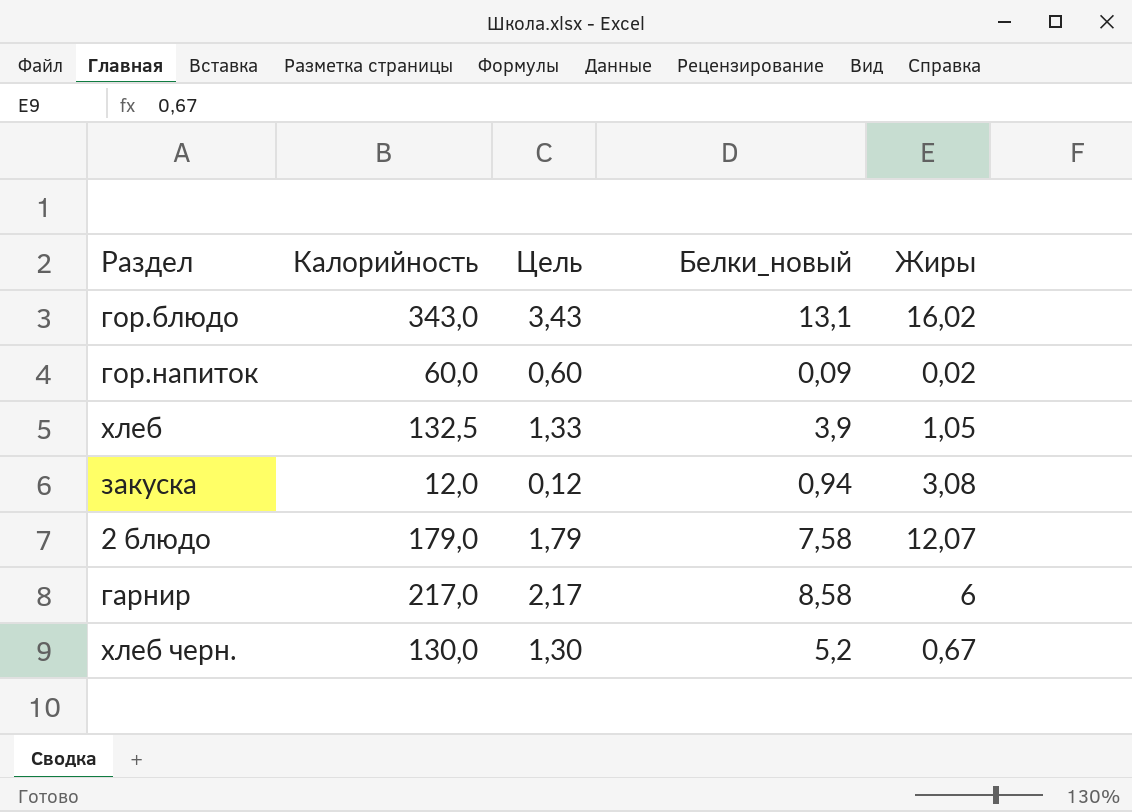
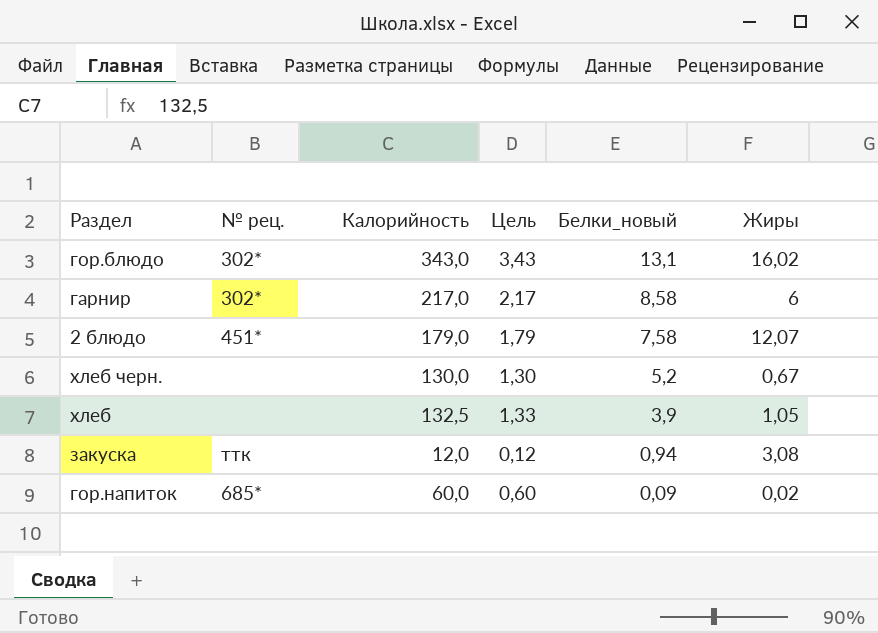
row order: none -> Белки_новый descending
column № рец. | position: none -> 2

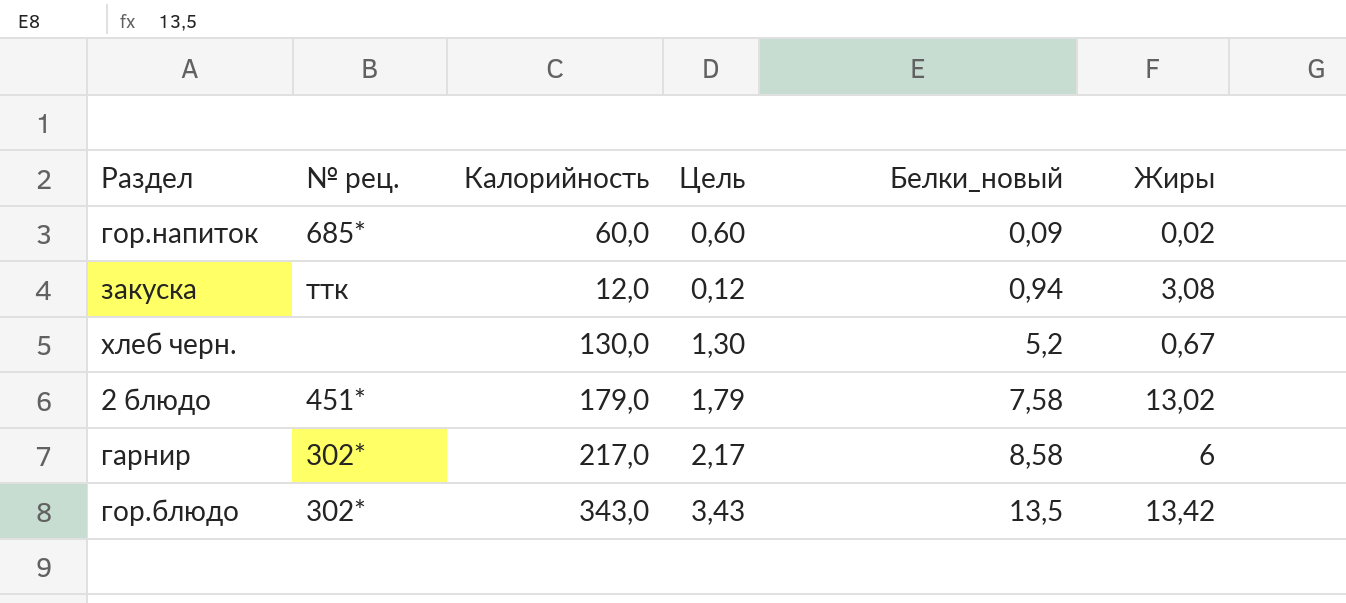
row order: Белки_новый descending -> Белки_новый ascending
row хлеб: none | 132,5 | 1,33 | 3,9 | 1,05 -> none
2 блюдо | Жиры: 12,07 -> 13,02
гор.блюдо | Белки_новый: 13,1 -> 13,5
гор.блюдо | Жиры: 16,02 -> 13,42

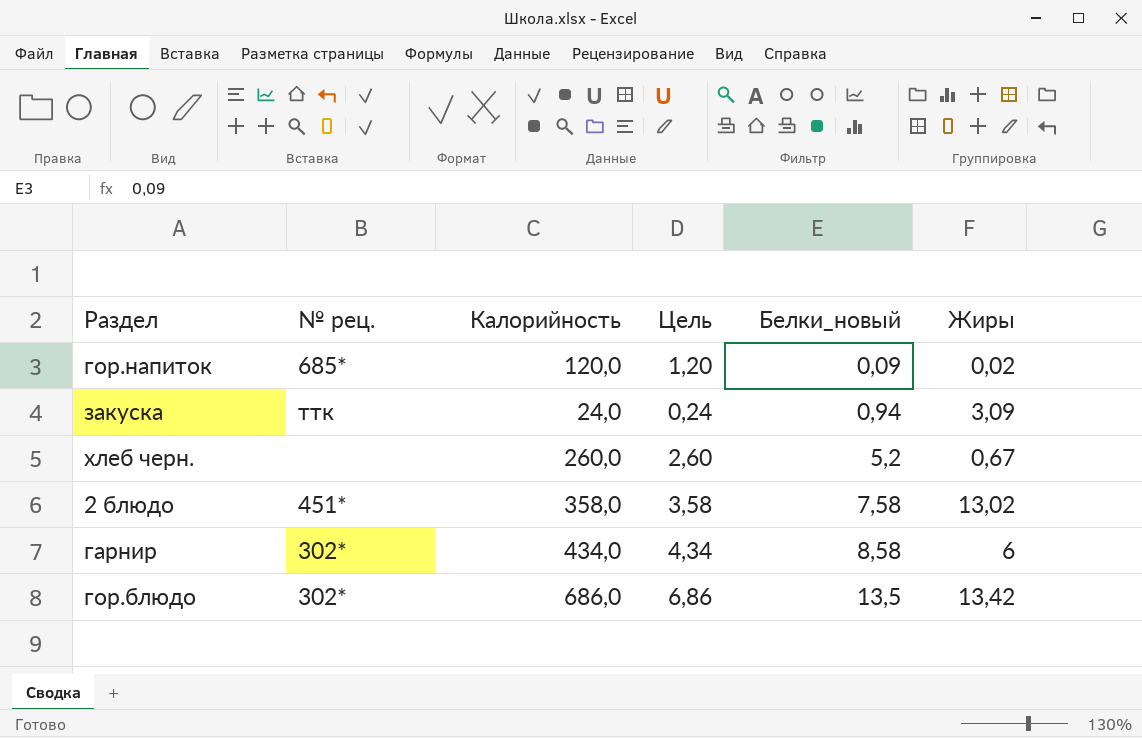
гор.напиток | Калорийность: 60,0 -> 120,0
гор.напиток | Цель: 0,60 -> 1,20
закуска | Калорийность: 12,0 -> 24,0
закуска | Цель: 0,12 -> 0,24
закуска | Жиры: 3,08 -> 3,09
хлеб черн. | Калорийность: 130,0 -> 260,0
хлеб черн. | Цель: 1,30 -> 2,60
2 блюдо | Калорийность: 179,0 -> 358,0
2 блюдо | Цель: 1,79 -> 3,58
гарнир | Калорийность: 217,0 -> 434,0
гарнир | Цель: 2,17 -> 4,34
гор.блюдо | Калорийность: 343,0 -> 686,0
гор.блюдо | Цель: 3,43 -> 6,86

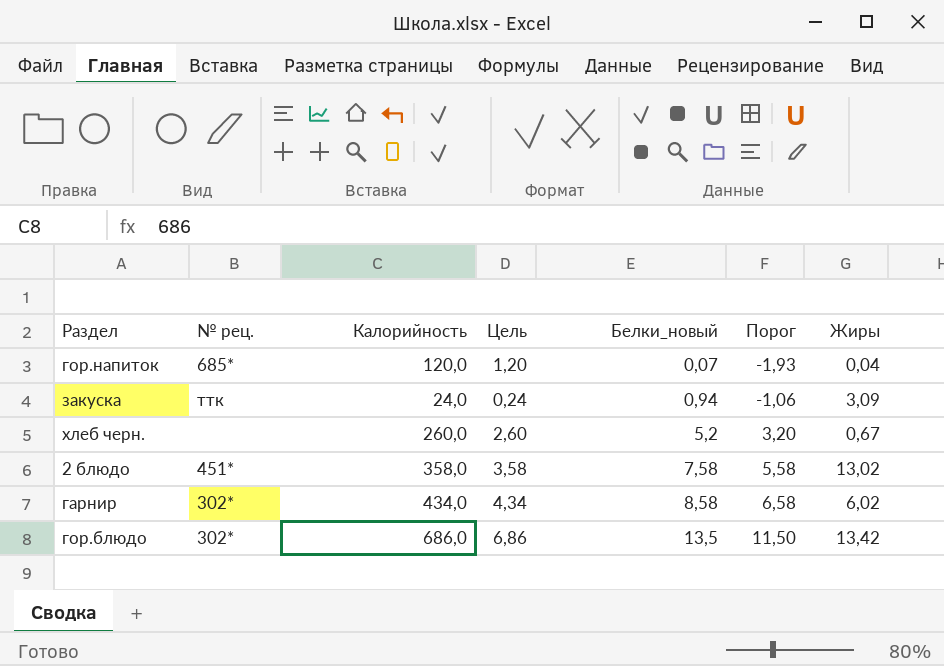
column Порог | formula: none -> [Белки_новый] - 2
гор.напиток | Белки_новый: 0,09 -> 0,07
гор.напиток | Жиры: 0,02 -> 0,04
гарнир | Жиры: 6 -> 6,02

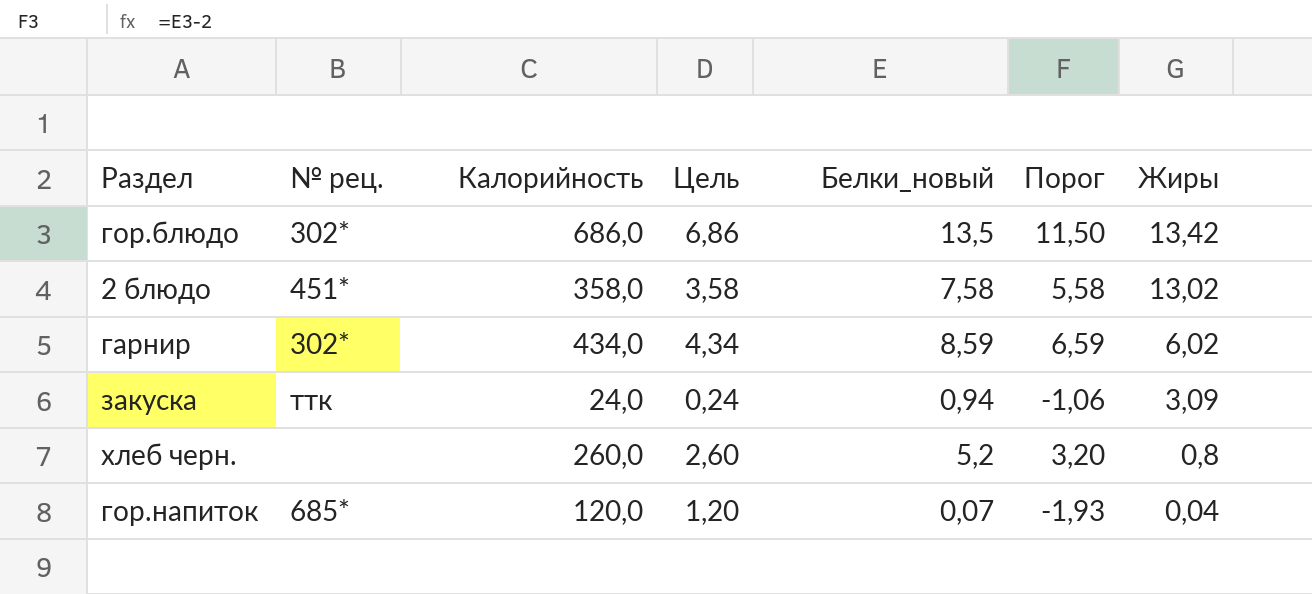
row order: Белки_новый ascending -> Жиры descending
гарнир | Белки_новый: 8,58 -> 8,59
гарнир | Порог: 6,58 -> 6,59
хлеб черн. | Жиры: 0,67 -> 0,8

